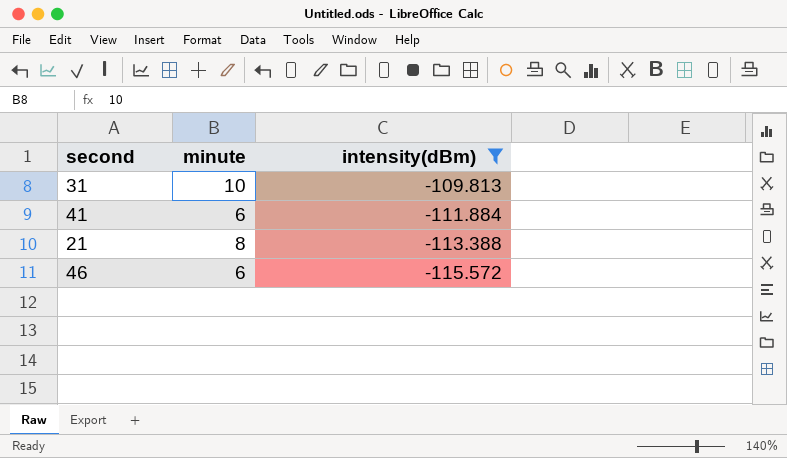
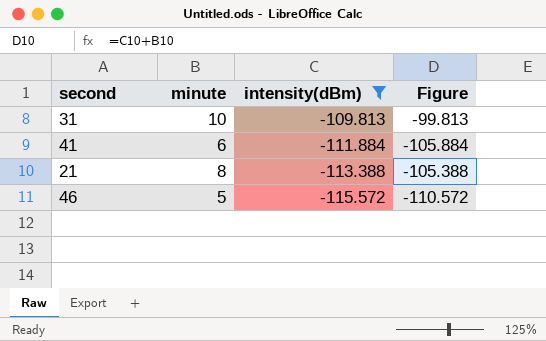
column Figure | formula: none -> [minute] + [intensity(dBm)]
46 | minute: 6 -> 5

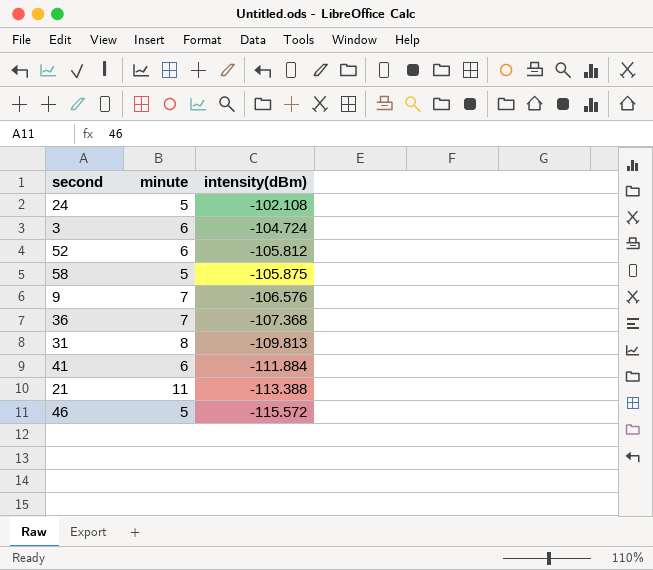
filter: intensity(dBm) <= -109.813 -> none
column Figure | formula: [minute] + [intensity(dBm)] -> none
31 | minute: 10 -> 8
21 | minute: 8 -> 11

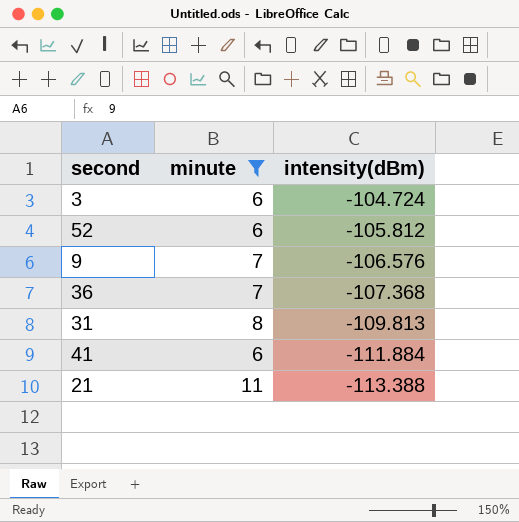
filter: none -> minute != 5

